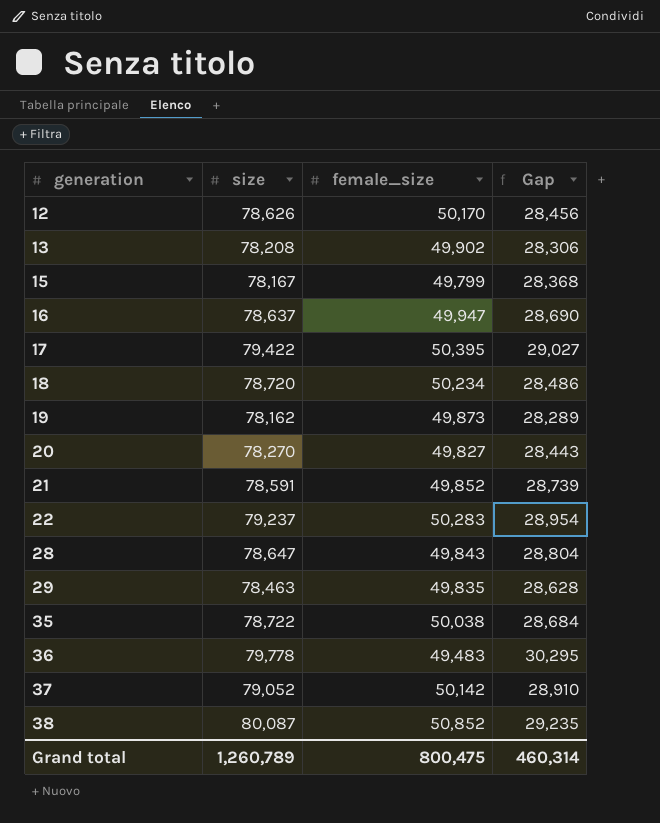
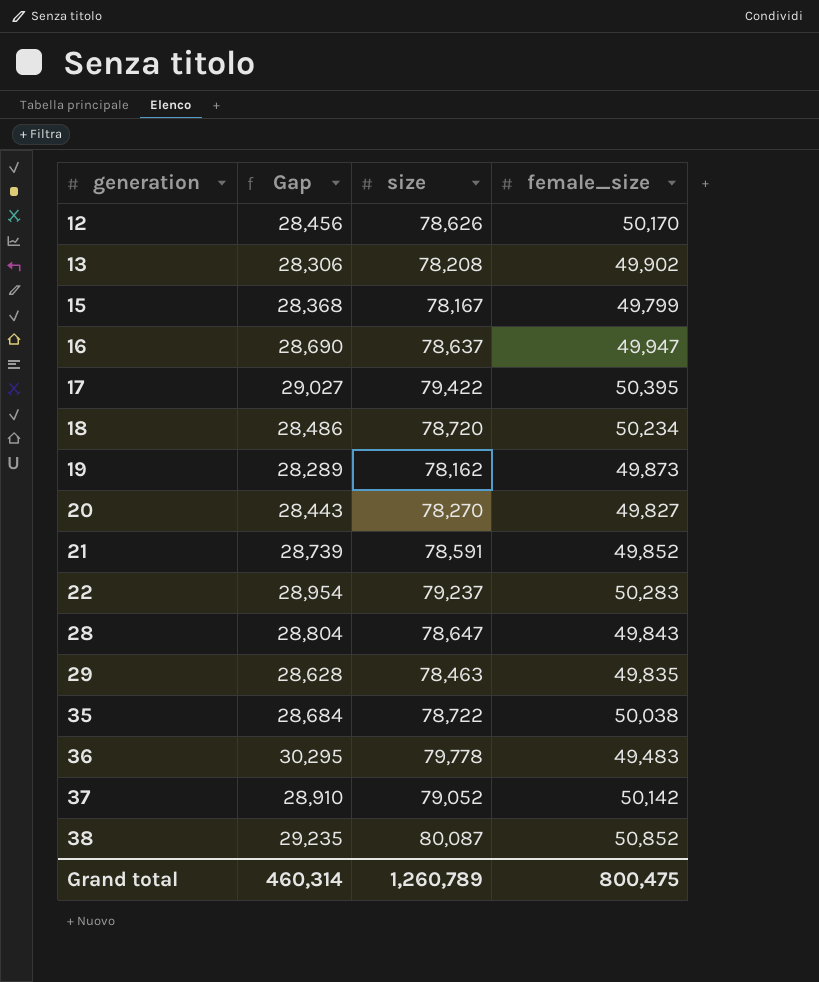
column Gap | position: 4 -> 2

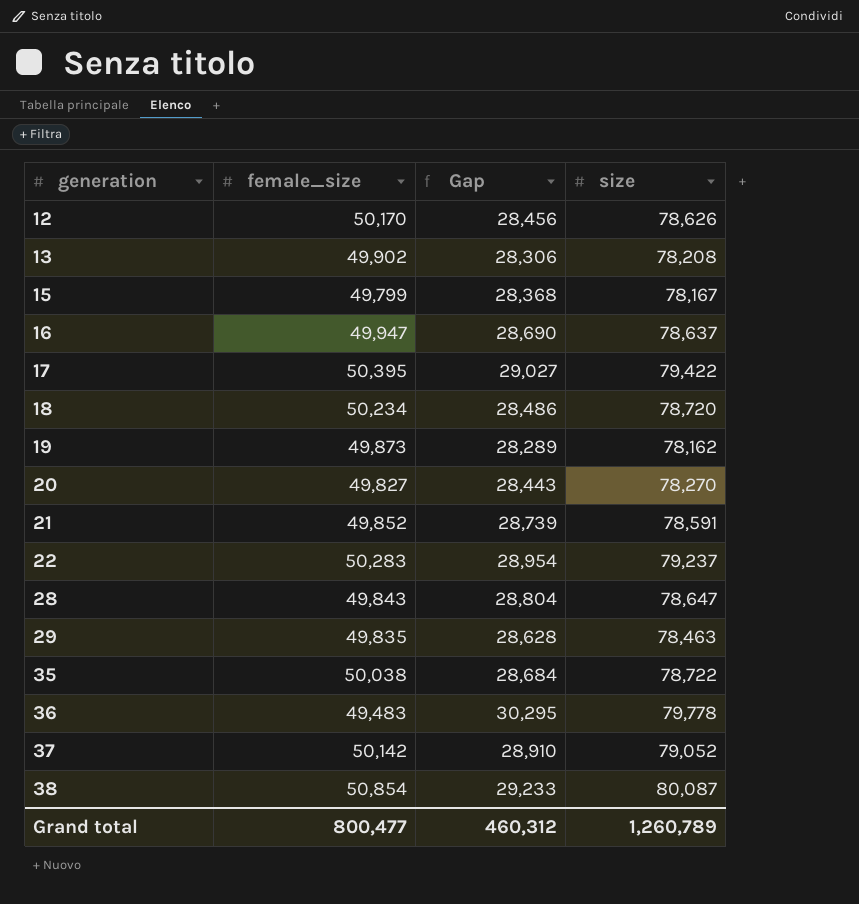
column female_size | position: 4 -> 2
38 | female_size: 50,852 -> 50,854
38 | Gap: 29,235 -> 29,233
Grand total | female_size: 800,475 -> 800,477
Grand total | Gap: 460,314 -> 460,312

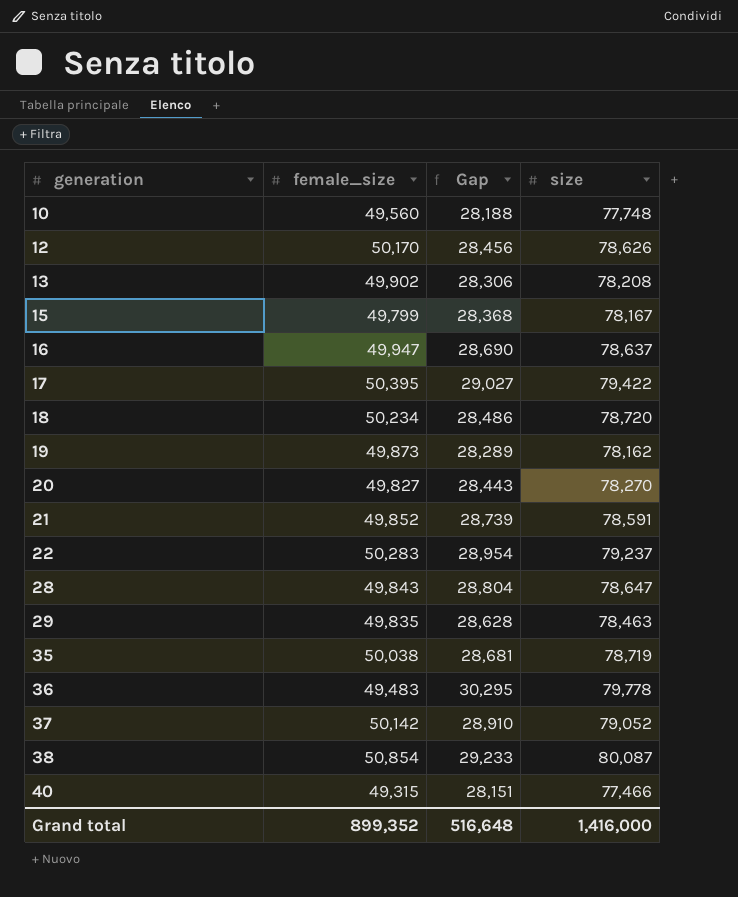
row 10: none -> 49,560 | 28,188 | 77,748
35 | Gap: 28,684 -> 28,681
35 | size: 78,722 -> 78,719
row 40: none -> 49,315 | 28,151 | 77,466
Grand total | female_size: 800,477 -> 899,352
Grand total | Gap: 460,312 -> 516,648
Grand total | size: 1,260,789 -> 1,416,000

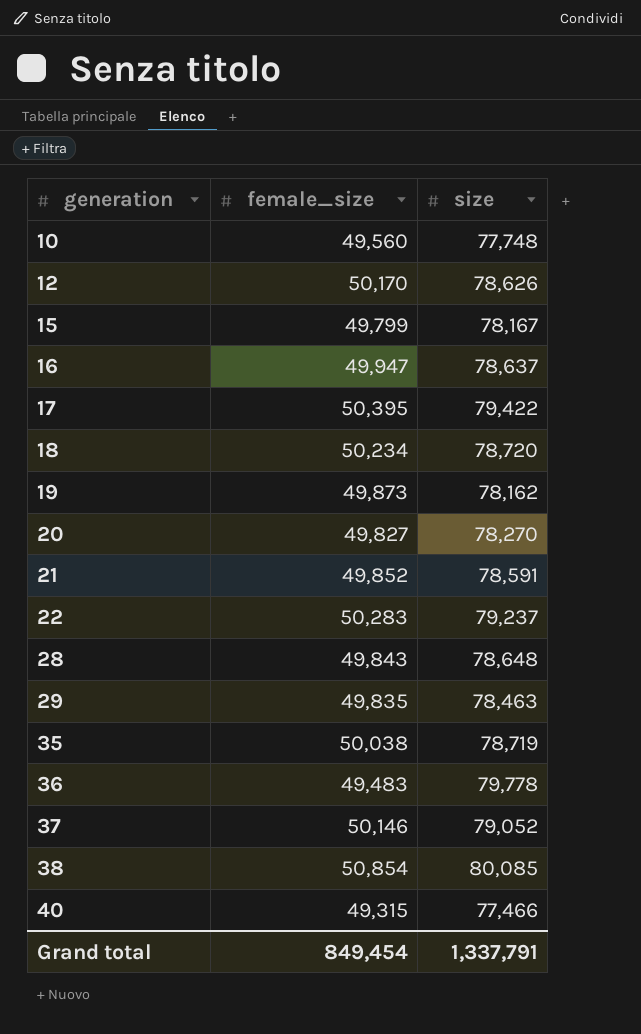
column Gap | formula: [size] - [female_size] -> none
row 13: 49,902 | 28,306 | 78,208 -> none
28 | size: 78,647 -> 78,648
37 | female_size: 50,142 -> 50,146
38 | size: 80,087 -> 80,085
Grand total | female_size: 899,352 -> 849,454
Grand total | size: 1,416,000 -> 1,337,791

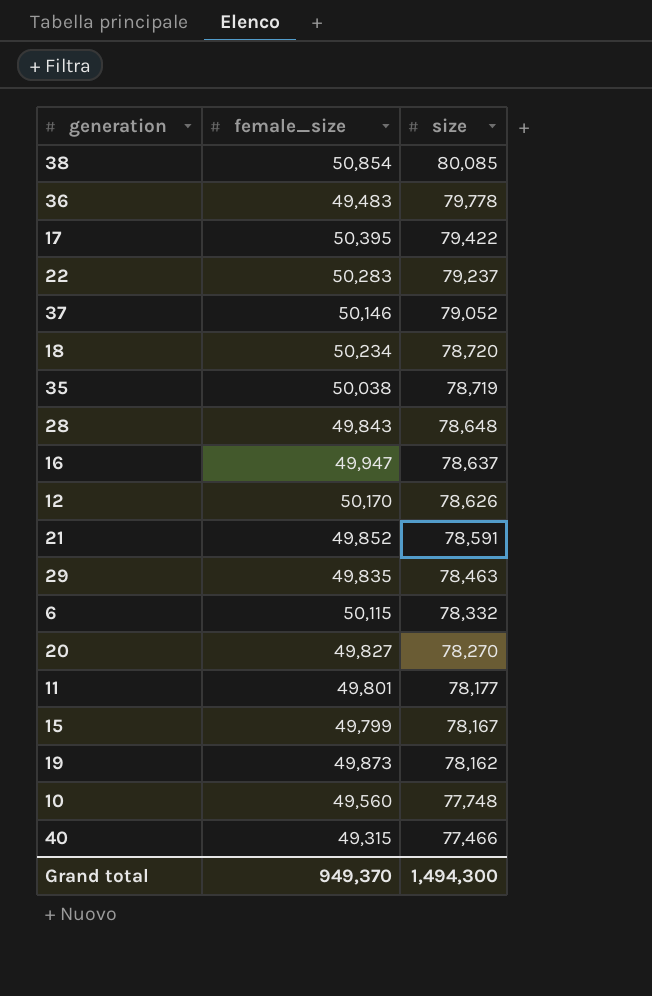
row order: generation ascending -> size descending
row 6: none -> 50,115 | 78,332
row 11: none -> 49,801 | 78,177
Grand total | female_size: 849,454 -> 949,370
Grand total | size: 1,337,791 -> 1,494,300

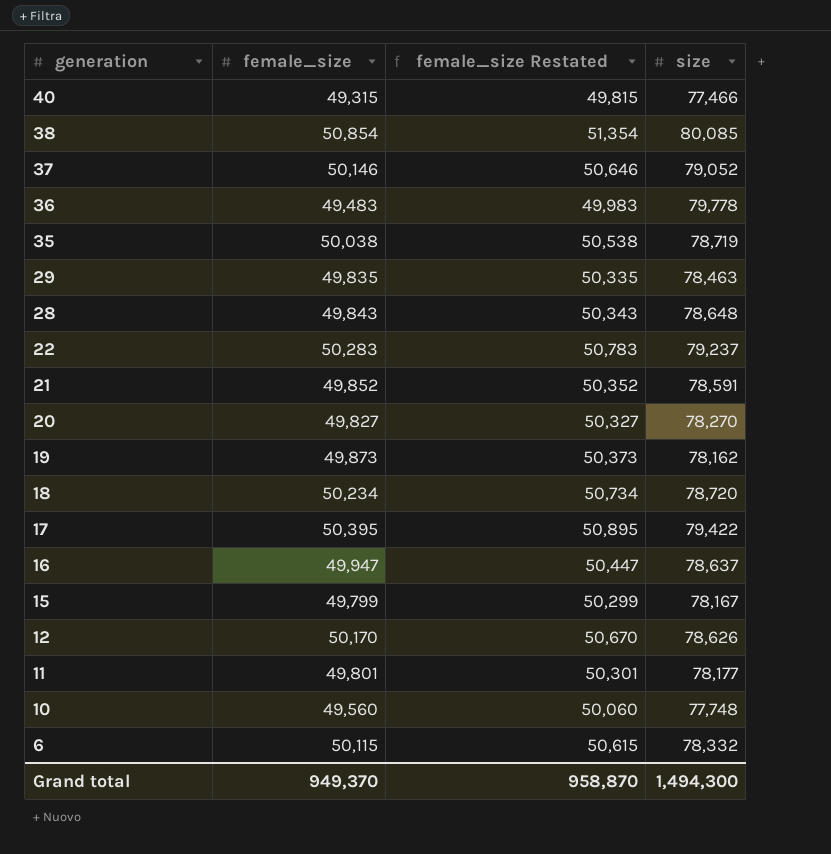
row order: size descending -> generation descending
column female_size Restated | formula: none -> [female_size] + 500

